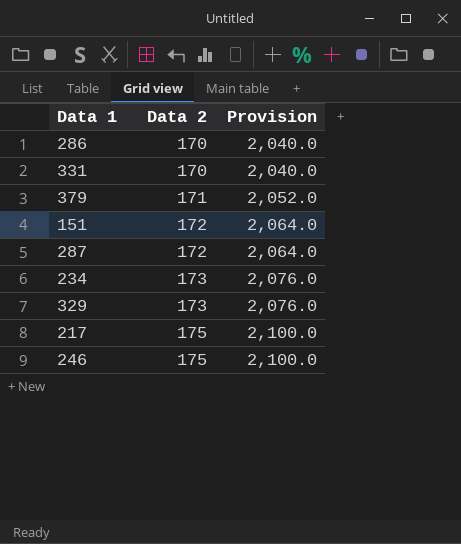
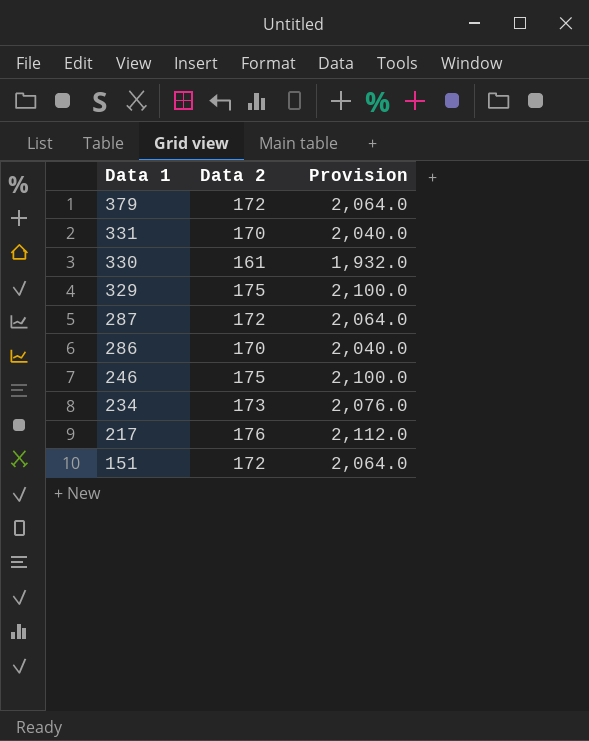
row order: Data 2 ascending -> Data 1 descending
379 | Data 2: 171 -> 172
379 | Provision: 2,052.0 -> 2,064.0
row 330: none -> 161 | 1,932.0
329 | Data 2: 173 -> 175
329 | Provision: 2,076.0 -> 2,100.0
217 | Data 2: 175 -> 176
217 | Provision: 2,100.0 -> 2,112.0

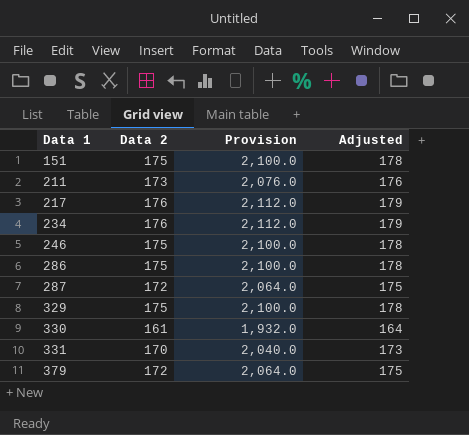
row order: Data 1 descending -> Data 1 ascending
column Adjusted | formula: none -> [Data 2] + 3
151 | Data 2: 172 -> 175
151 | Provision: 2,064.0 -> 2,100.0
row 211: none -> 173 | 2,076.0 | 176
234 | Data 2: 173 -> 176
234 | Provision: 2,076.0 -> 2,112.0
286 | Data 2: 170 -> 175
286 | Provision: 2,040.0 -> 2,100.0

